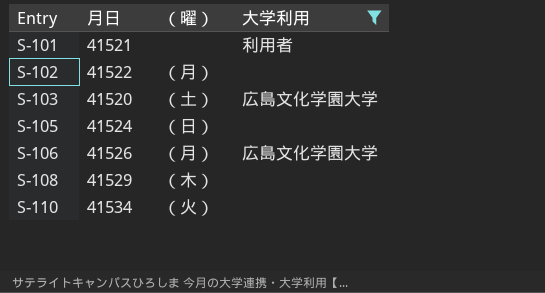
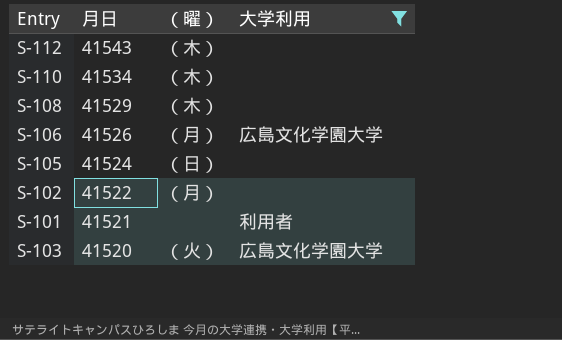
row order: Entry ascending -> 月日 descending
row S-112: none -> 41543 | （木） | none
S-110 | （曜）: （火） -> （木）
S-103 | （曜）: （土） -> （火）

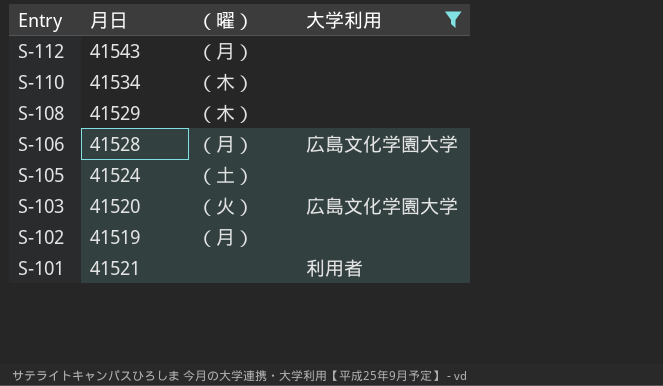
row order: 月日 descending -> Entry descending
S-112 | （曜）: （木） -> （月）
S-106 | 月日: 41526 -> 41528
S-105 | （曜）: （日） -> （土）
S-102 | 月日: 41522 -> 41519

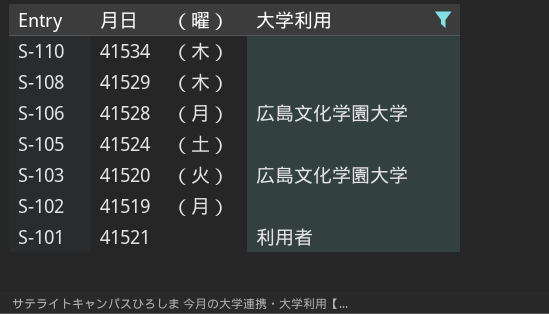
row S-112: 41543 | （月） | none -> none

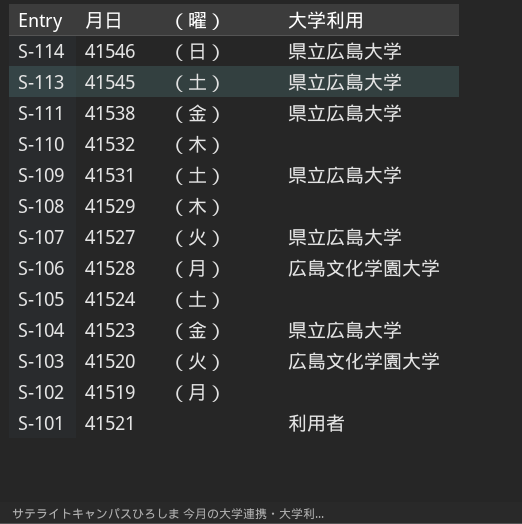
filter: 大学利用 != 県立広島大学 -> none
S-110 | 月日: 41534 -> 41532

